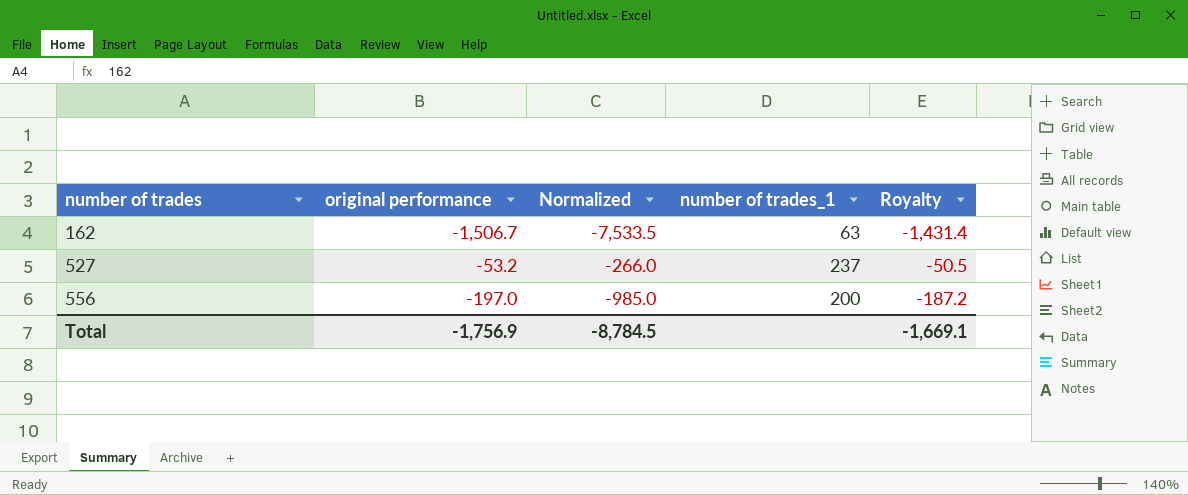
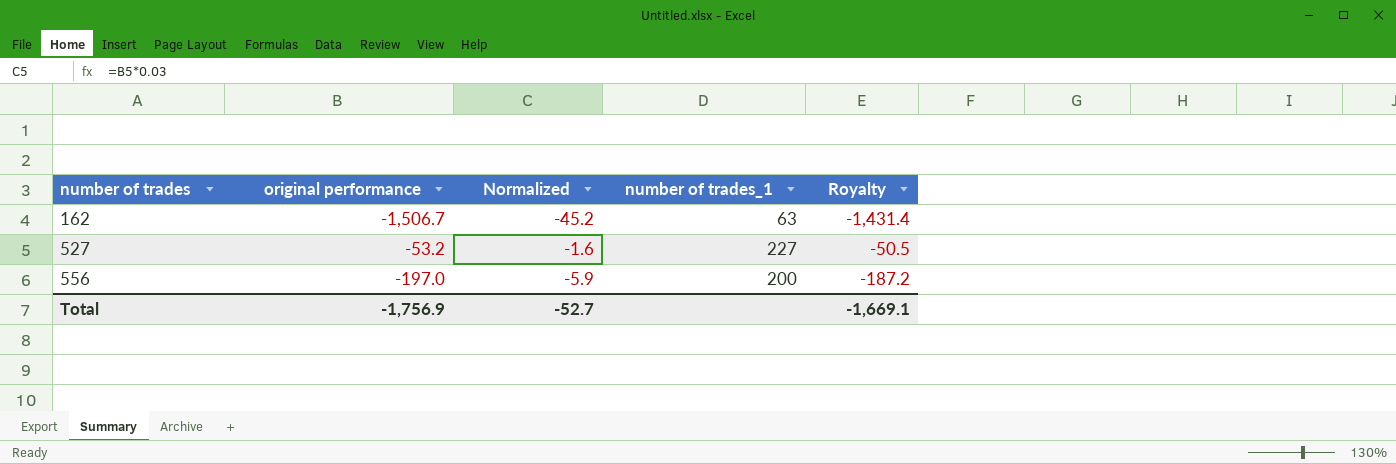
column Normalized | formula: [original performance] * 5 -> [original performance] * 0.03
527 | number of trades_1: 237 -> 227
Total | Normalized: -8,784.5 -> -52.7

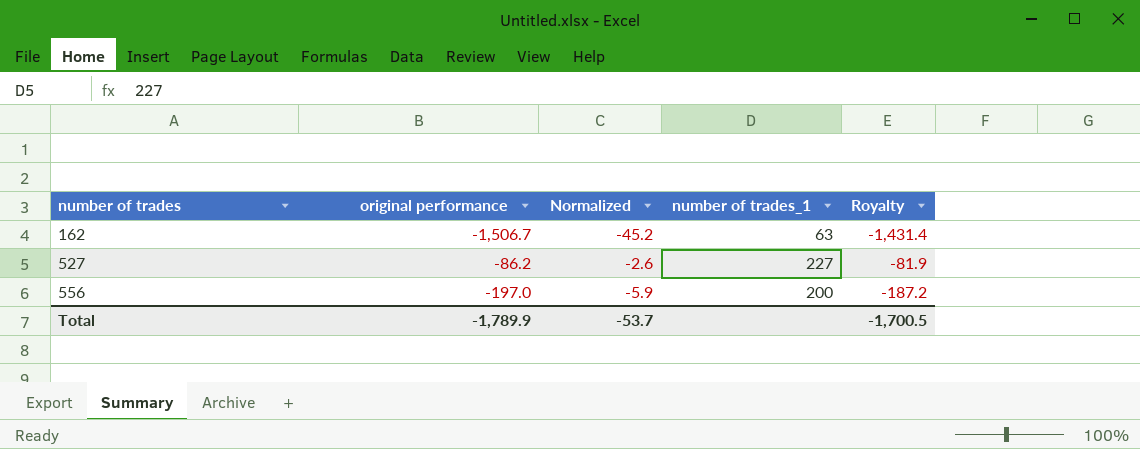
527 | original performance: -53.2 -> -86.2
527 | Normalized: -1.6 -> -2.6
527 | Royalty: -50.5 -> -81.9
Total | original performance: -1,756.9 -> -1,789.9
Total | Normalized: -52.7 -> -53.7
Total | Royalty: -1,669.1 -> -1,700.5

